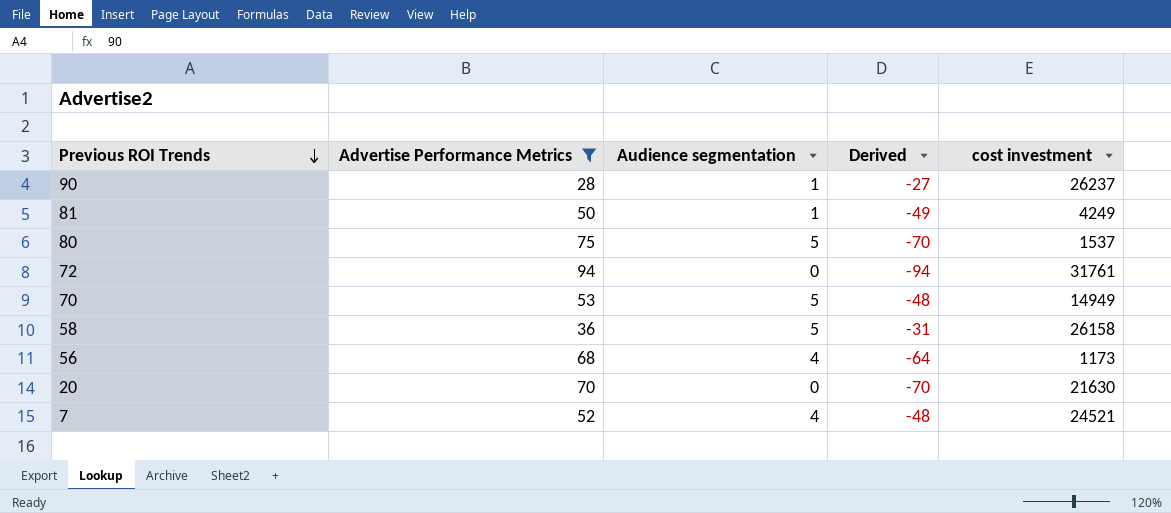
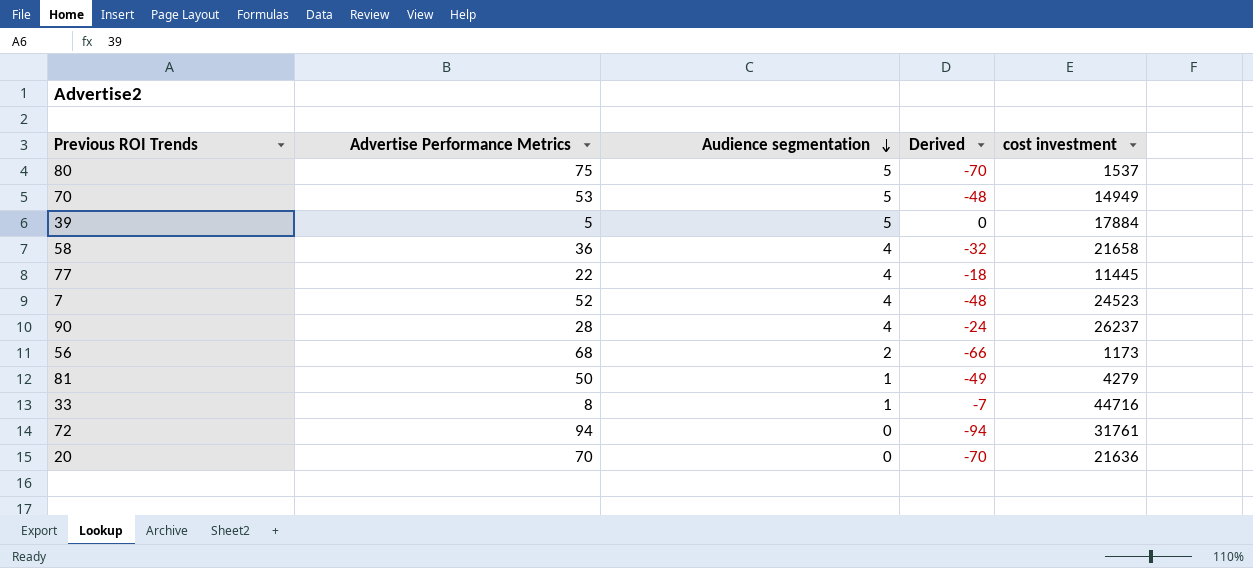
filter: Advertise Performance Metrics >= 28 -> none
row order: Previous ROI Trends descending -> Audience segmentation descending
58 | Audience segmentation: 5 -> 4
58 | Derived: -31 -> -32
58 | cost investment: 26158 -> 21658
7 | cost investment: 24521 -> 24523
90 | Audience segmentation: 1 -> 4
90 | Derived: -27 -> -24
56 | Audience segmentation: 4 -> 2
56 | Derived: -64 -> -66
81 | cost investment: 4249 -> 4279
20 | cost investment: 21630 -> 21636

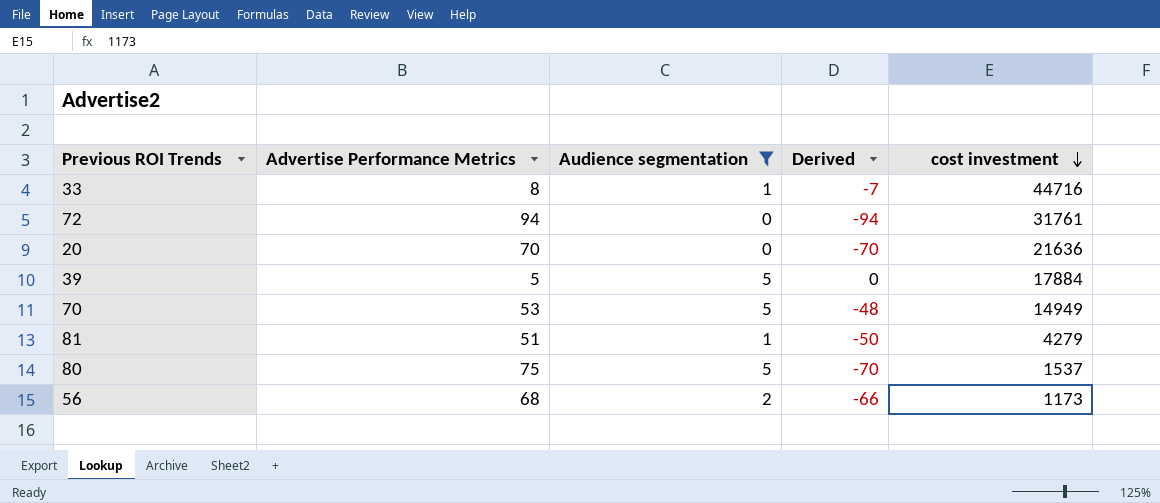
filter: none -> Audience segmentation != 4
row order: Audience segmentation descending -> cost investment descending
81 | Advertise Performance Metrics: 50 -> 51
81 | Derived: -49 -> -50

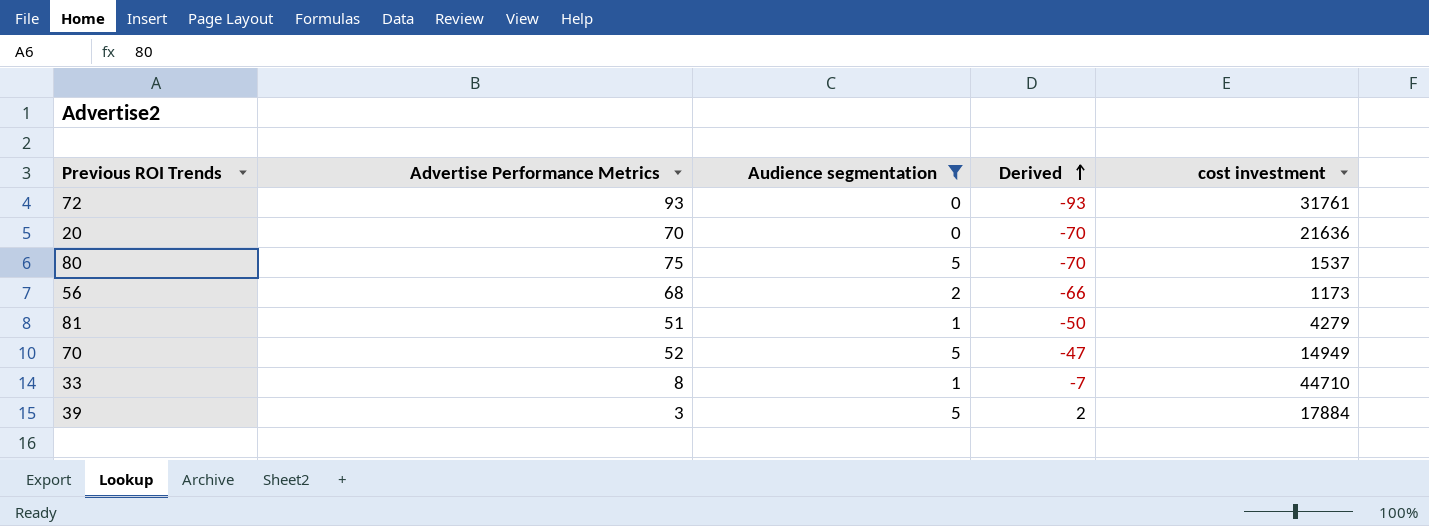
row order: cost investment descending -> Derived ascending
72 | Advertise Performance Metrics: 94 -> 93
72 | Derived: -94 -> -93
70 | Advertise Performance Metrics: 53 -> 52
70 | Derived: -48 -> -47
33 | cost investment: 44716 -> 44710
39 | Advertise Performance Metrics: 5 -> 3
39 | Derived: 0 -> 2

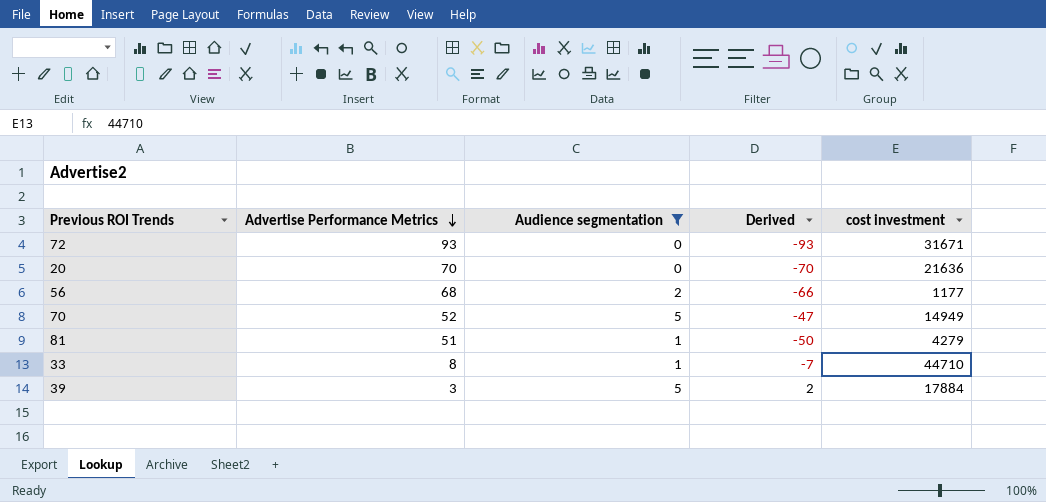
row order: Derived ascending -> Advertise Performance Metrics descending
row 80: 75 | 5 | -70 | 1537 -> none
72 | cost investment: 31761 -> 31671
56 | cost investment: 1173 -> 1177

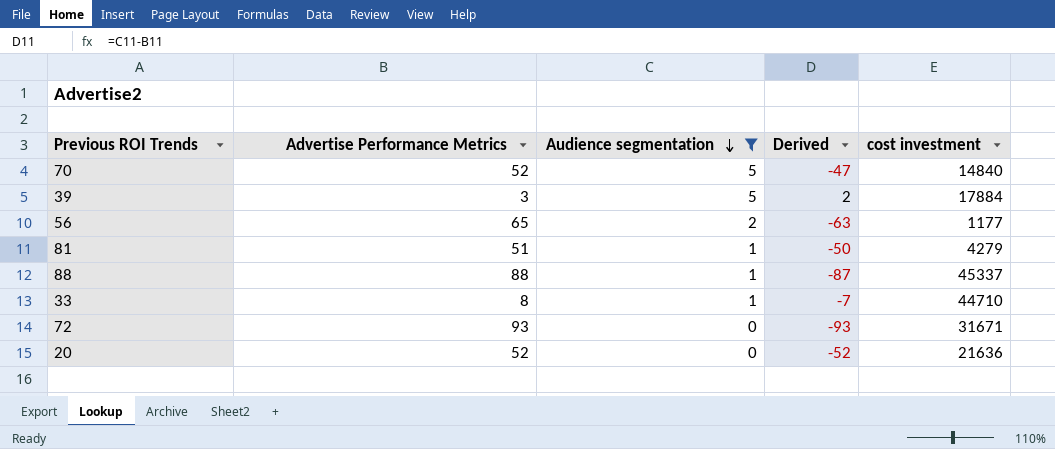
row order: Advertise Performance Metrics descending -> Audience segmentation descending
70 | cost investment: 14949 -> 14840
56 | Advertise Performance Metrics: 68 -> 65
56 | Derived: -66 -> -63
row 88: none -> 88 | 1 | -87 | 45337
20 | Advertise Performance Metrics: 70 -> 52
20 | Derived: -70 -> -52

